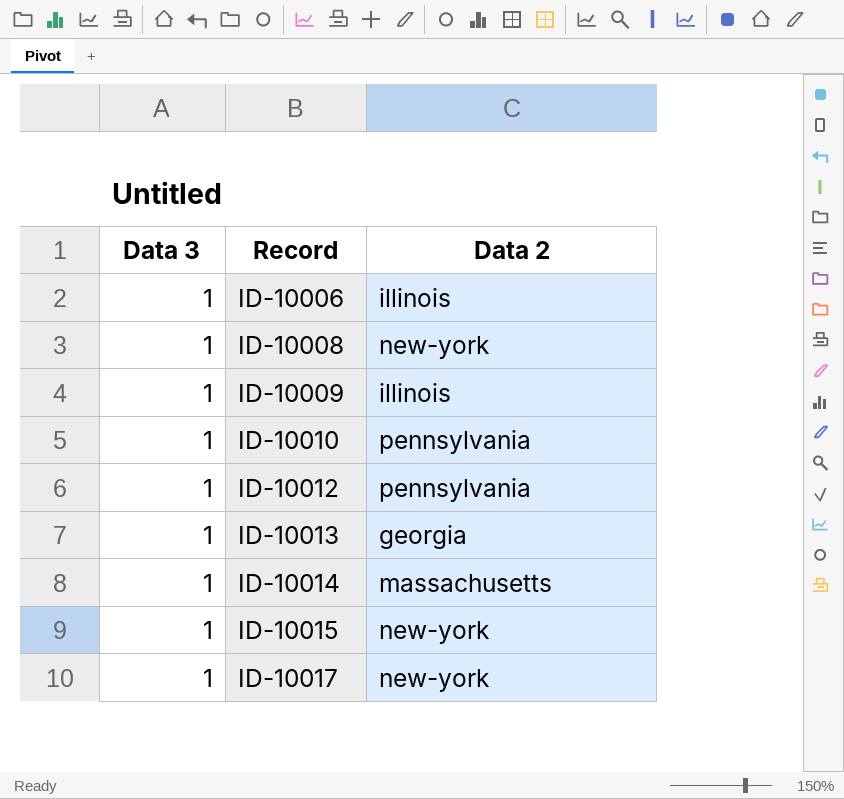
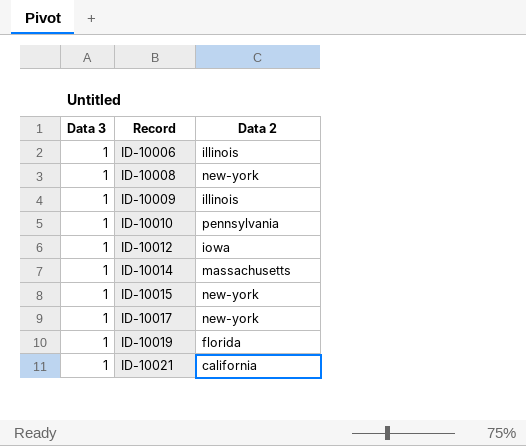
row ID-10013: 1 | georgia -> none
ID-10012 | Data 2: pennsylvania -> iowa
row ID-10019: none -> 1 | florida
row ID-10021: none -> 1 | california

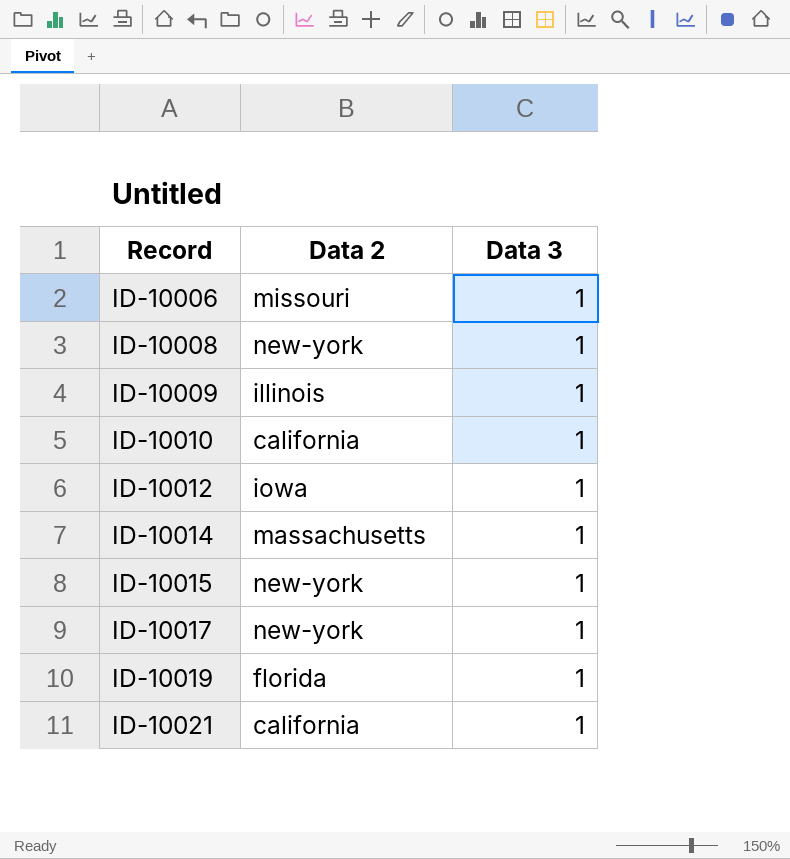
column Data 3 | position: 1 -> 3
ID-10006 | Data 2: illinois -> missouri
ID-10010 | Data 2: pennsylvania -> california

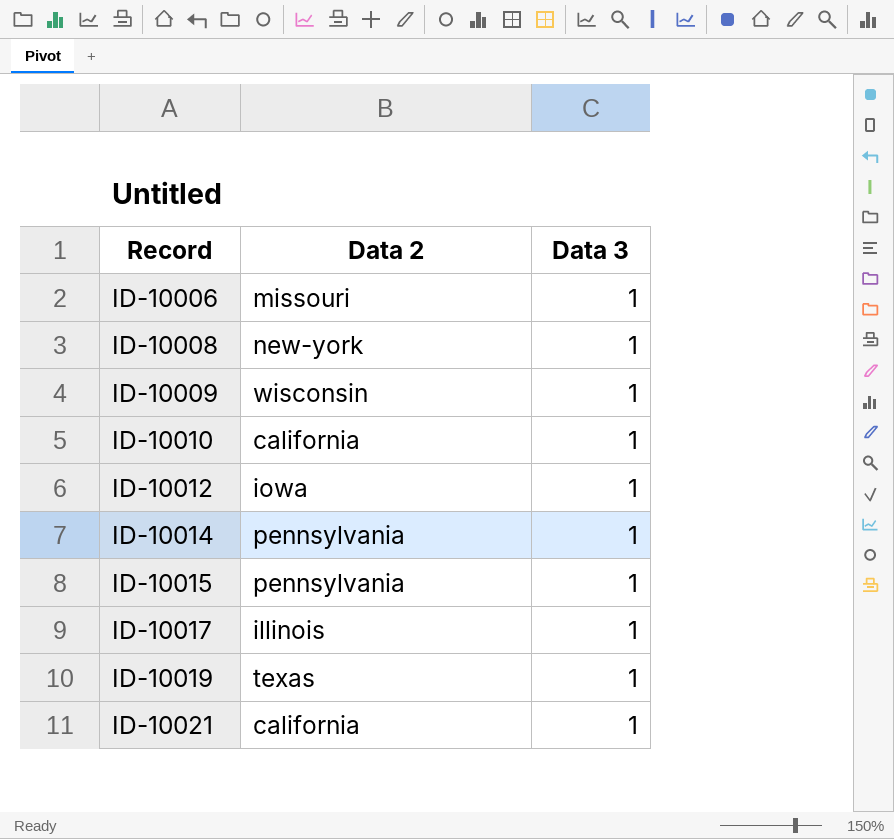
ID-10009 | Data 2: illinois -> wisconsin
ID-10014 | Data 2: massachusetts -> pennsylvania
ID-10015 | Data 2: new-york -> pennsylvania
ID-10017 | Data 2: new-york -> illinois
ID-10019 | Data 2: florida -> texas

